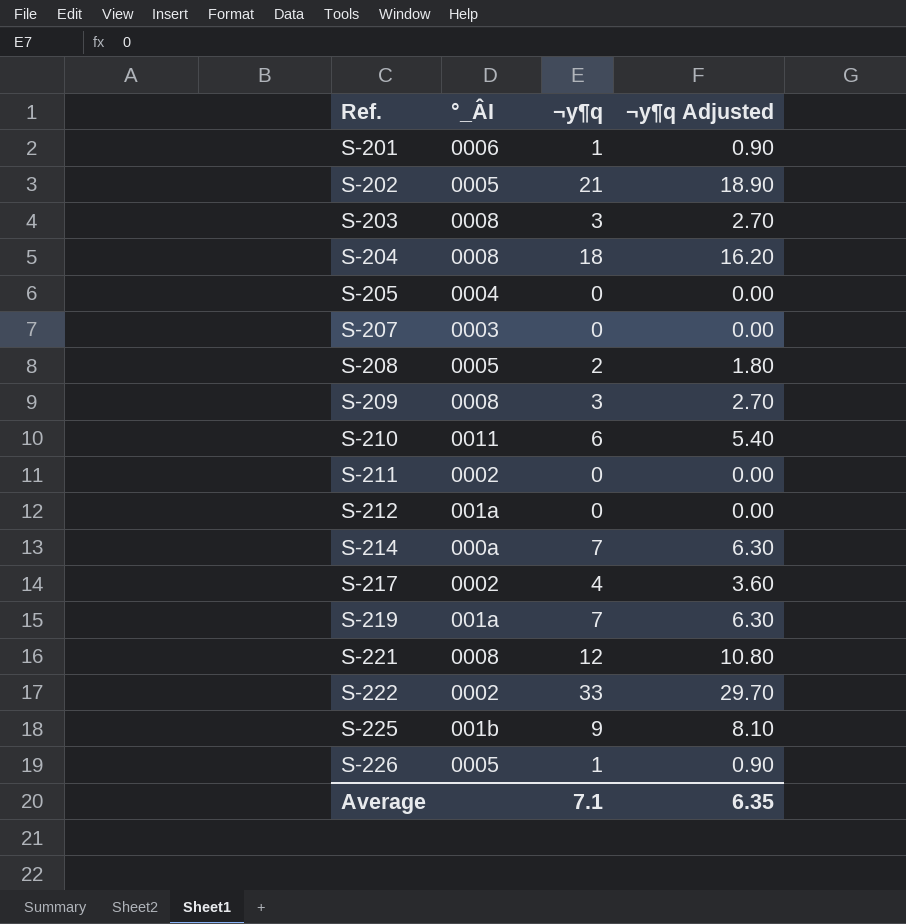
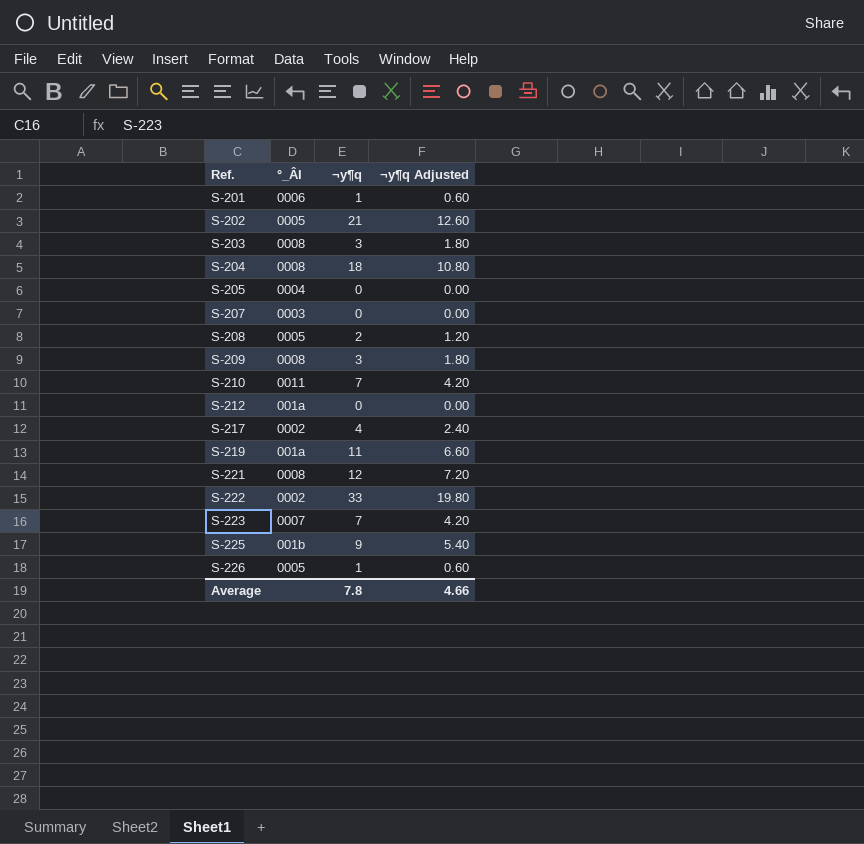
column ¬y¶q Adjusted | formula: [¬y¶q] * 0.9 -> [¬y¶q] * 0.6
row S-211: 0002 | 0 | 0.00 -> none
row S-214: 000a | 7 | 6.30 -> none
S-210 | ¬y¶q: 6 -> 7
S-219 | ¬y¶q: 7 -> 11
row S-223: none -> 0007 | 7 | 4.20
Average | ¬y¶q: 7.1 -> 7.8
Average | ¬y¶q Adjusted: 6.35 -> 4.66

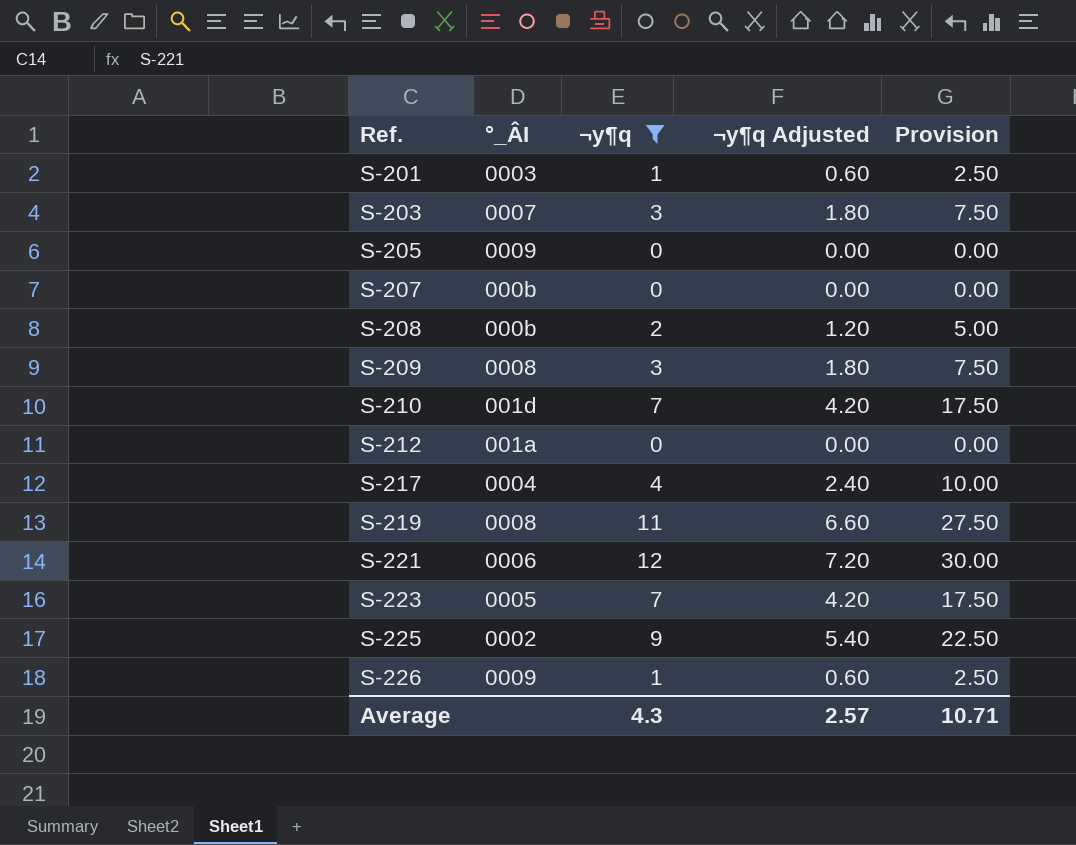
filter: none -> ¬y¶q <= 12
column Provision | formula: none -> [¬y¶q] * 2.5
S-201 | °_ÂI: 0006 -> 0003
S-203 | °_ÂI: 0008 -> 0007
S-205 | °_ÂI: 0004 -> 0009
S-207 | °_ÂI: 0003 -> 000b
S-208 | °_ÂI: 0005 -> 000b
S-210 | °_ÂI: 0011 -> 001d
S-217 | °_ÂI: 0002 -> 0004
S-219 | °_ÂI: 001a -> 0008
S-221 | °_ÂI: 0008 -> 0006
S-223 | °_ÂI: 0007 -> 0005
S-225 | °_ÂI: 001b -> 0002
S-226 | °_ÂI: 0005 -> 0009
Average | ¬y¶q: 7.8 -> 4.3
Average | ¬y¶q Adjusted: 4.66 -> 2.57

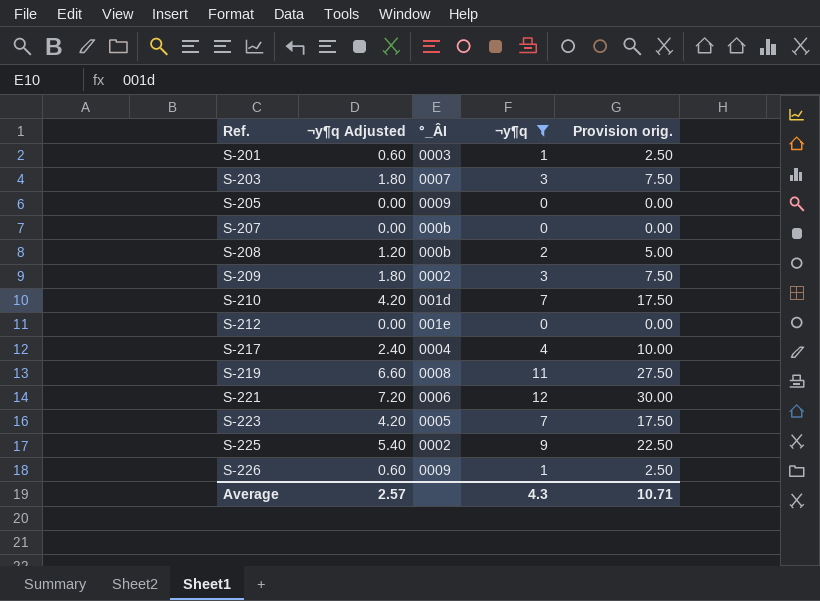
column ¬y¶q Adjusted | position: 4 -> 2
column name: Provision -> Provision orig.
S-209 | °_ÂI: 0008 -> 0002
S-212 | °_ÂI: 001a -> 001e

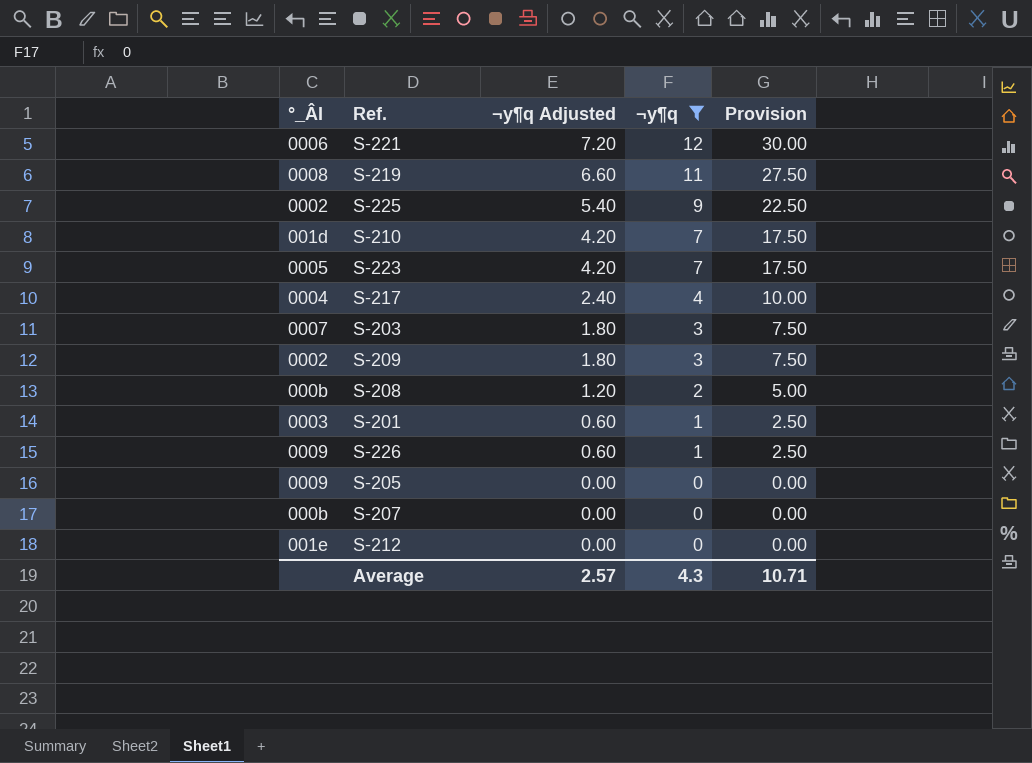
row order: Ref. ascending -> ¬y¶q Adjusted descending
column °_ÂI | position: 3 -> 1
column name: Provision orig. -> Provision

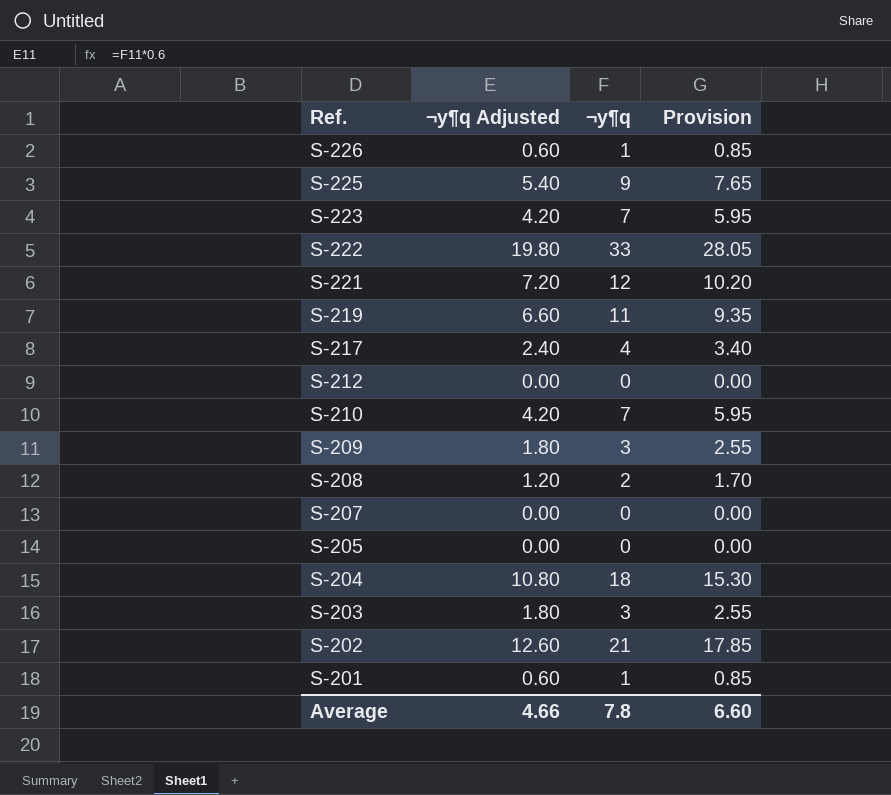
filter: ¬y¶q <= 12 -> none
row order: ¬y¶q Adjusted descending -> Ref. descending
column °_ÂI | position: 1 -> none
column Provision | formula: [¬y¶q] * 2.5 -> [¬y¶q] * 0.85
Average | ¬y¶q Adjusted: 2.57 -> 4.66
Average | ¬y¶q: 4.3 -> 7.8
Average | Provision: 10.71 -> 6.60

